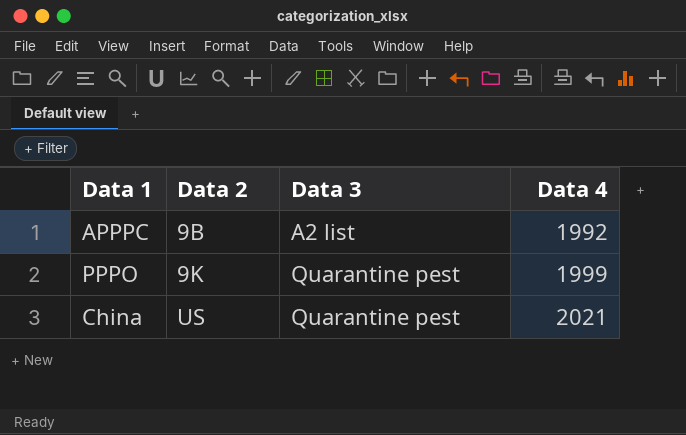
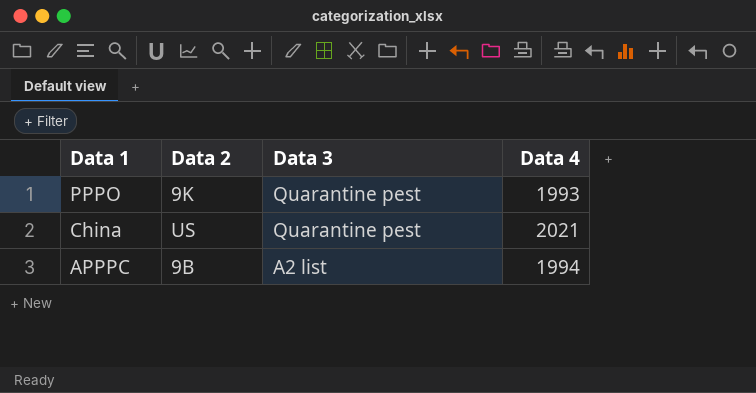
row order: Data 2 ascending -> Data 1 descending
PPPO | Data 4: 1999 -> 1993
APPPC | Data 4: 1992 -> 1994

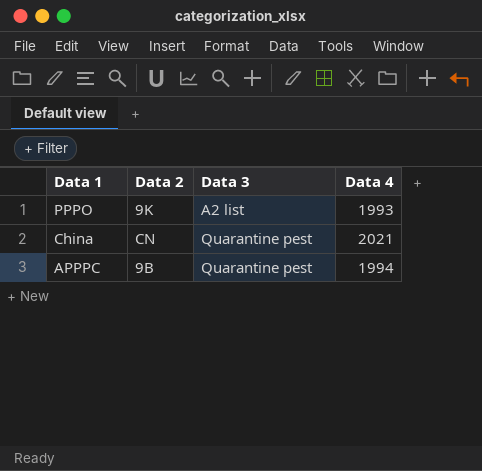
PPPO | Data 3: Quarantine pest -> A2 list
China | Data 2: US -> CN
APPPC | Data 3: A2 list -> Quarantine pest

